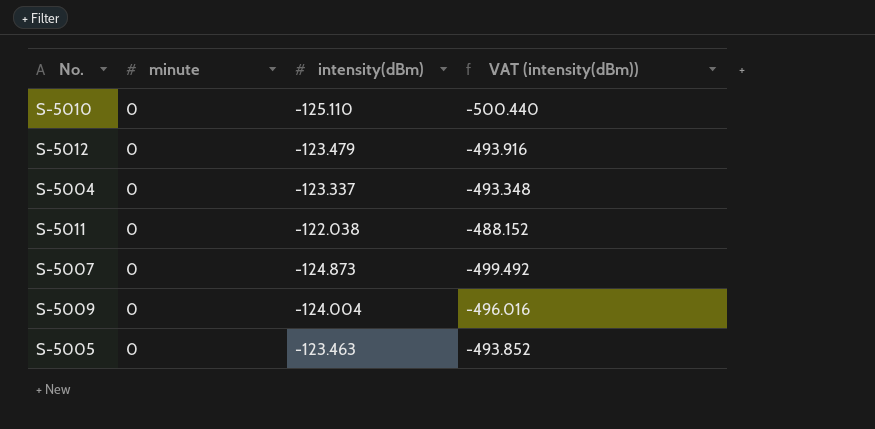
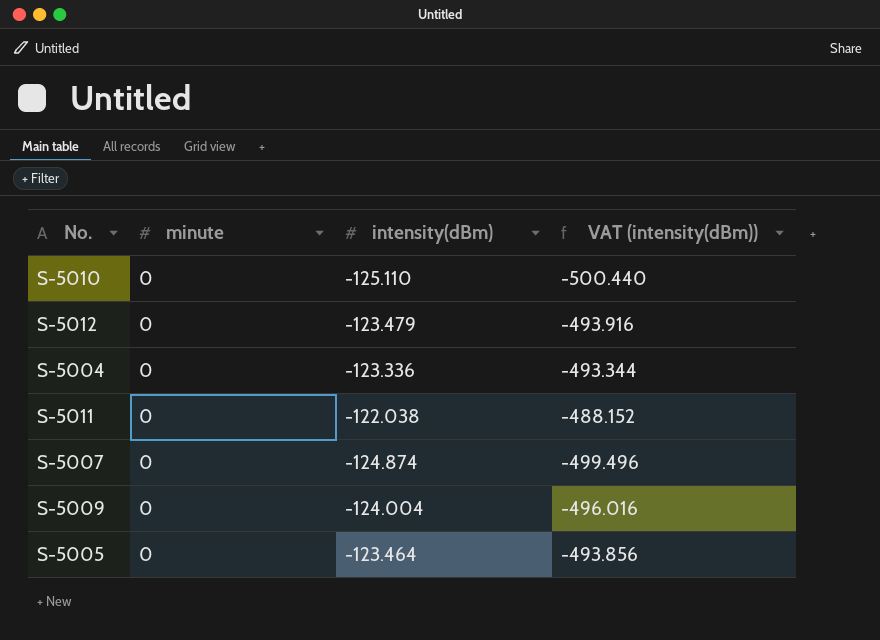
S-5004 | intensity(dBm): -123.337 -> -123.336
S-5004 | VAT (intensity(dBm)): -493.348 -> -493.344
S-5007 | intensity(dBm): -124.873 -> -124.874
S-5007 | VAT (intensity(dBm)): -499.492 -> -499.496
S-5005 | intensity(dBm): -123.463 -> -123.464
S-5005 | VAT (intensity(dBm)): -493.852 -> -493.856

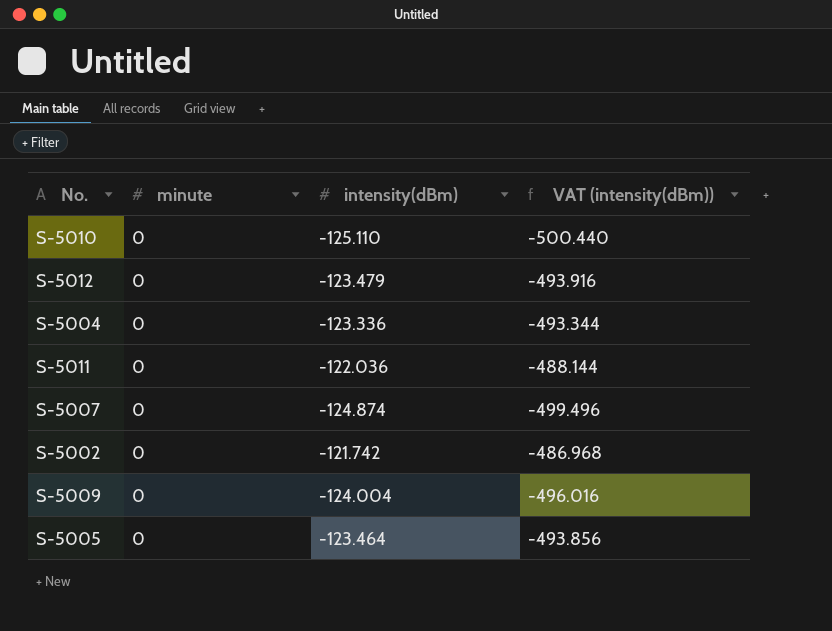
S-5011 | intensity(dBm): -122.038 -> -122.036
S-5011 | VAT (intensity(dBm)): -488.152 -> -488.144
row S-5002: none -> 0 | -121.742 | -486.968

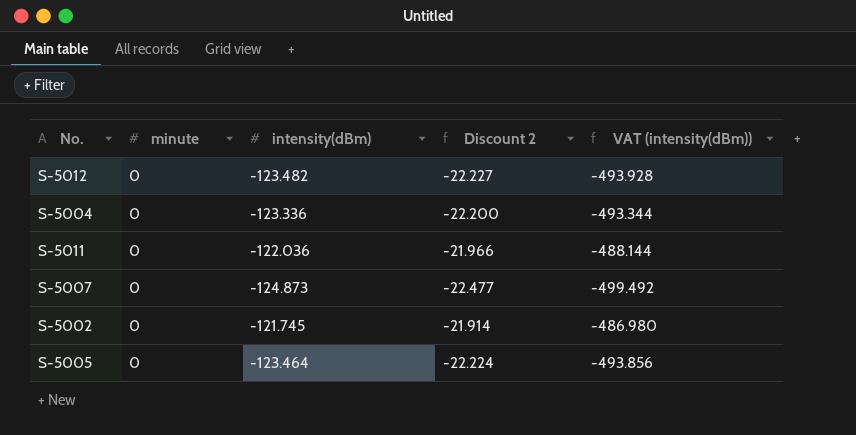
column Discount 2 | formula: none -> [intensity(dBm)] * 0.18
row S-5010: 0 | -125.110 | -500.440 -> none
row S-5009: 0 | -124.004 | -496.016 -> none
S-5012 | intensity(dBm): -123.479 -> -123.482
S-5012 | VAT (intensity(dBm)): -493.916 -> -493.928
S-5007 | intensity(dBm): -124.874 -> -124.873
S-5007 | VAT (intensity(dBm)): -499.496 -> -499.492
S-5002 | intensity(dBm): -121.742 -> -121.745
S-5002 | VAT (intensity(dBm)): -486.968 -> -486.980

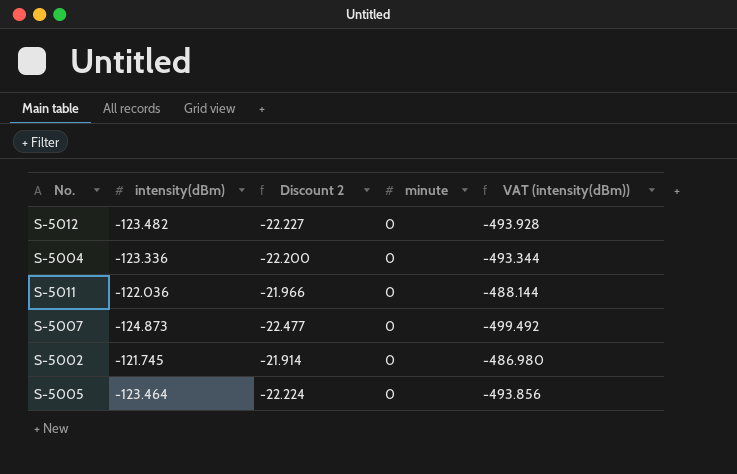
column minute | position: 2 -> 4

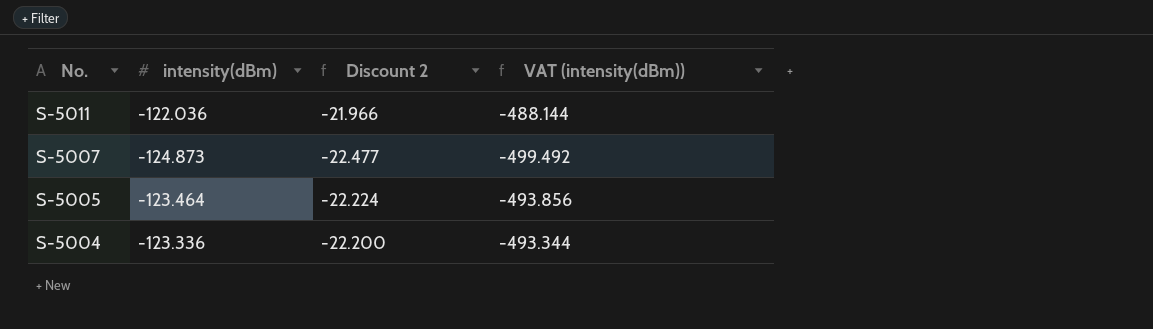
row order: none -> No. descending
column minute | position: 4 -> none
row S-5012: -123.482 | -22.227 | 0 | -493.928 -> none
row S-5002: -121.745 | -21.914 | 0 | -486.980 -> none

